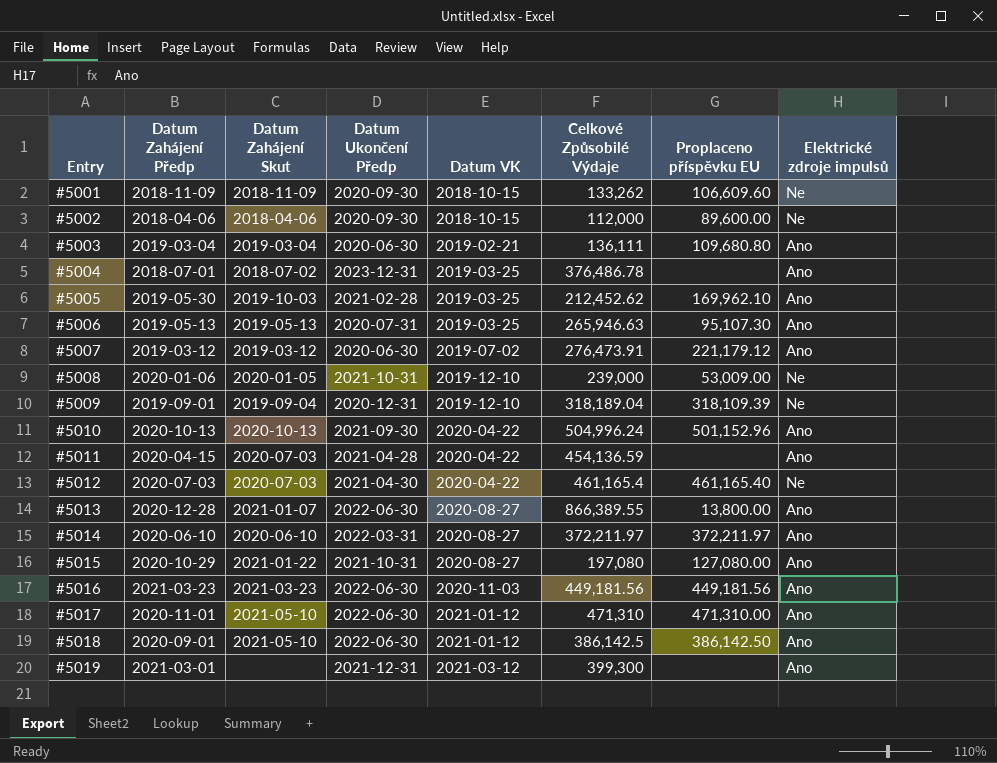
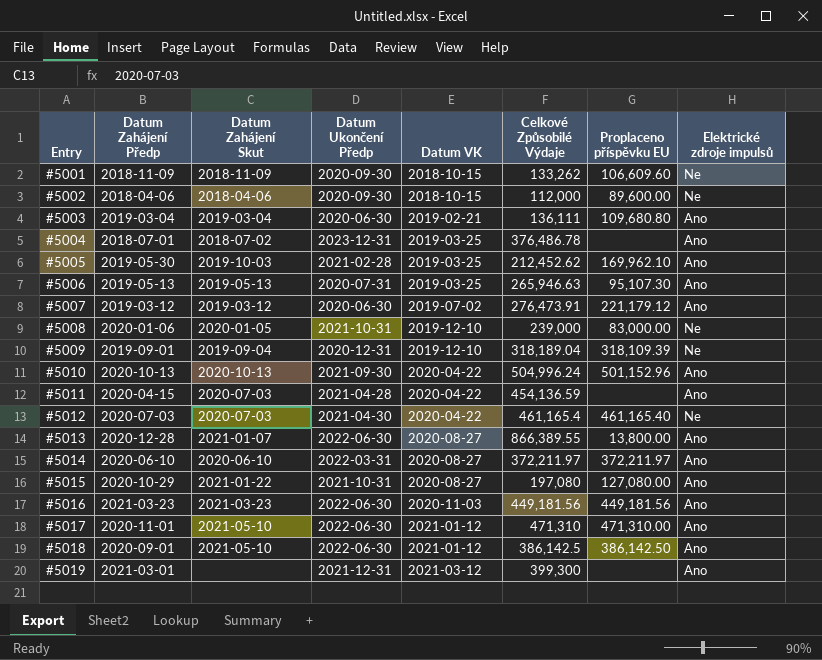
#5008 | Proplaceno příspěvku EU: 53,009.00 -> 83,000.00

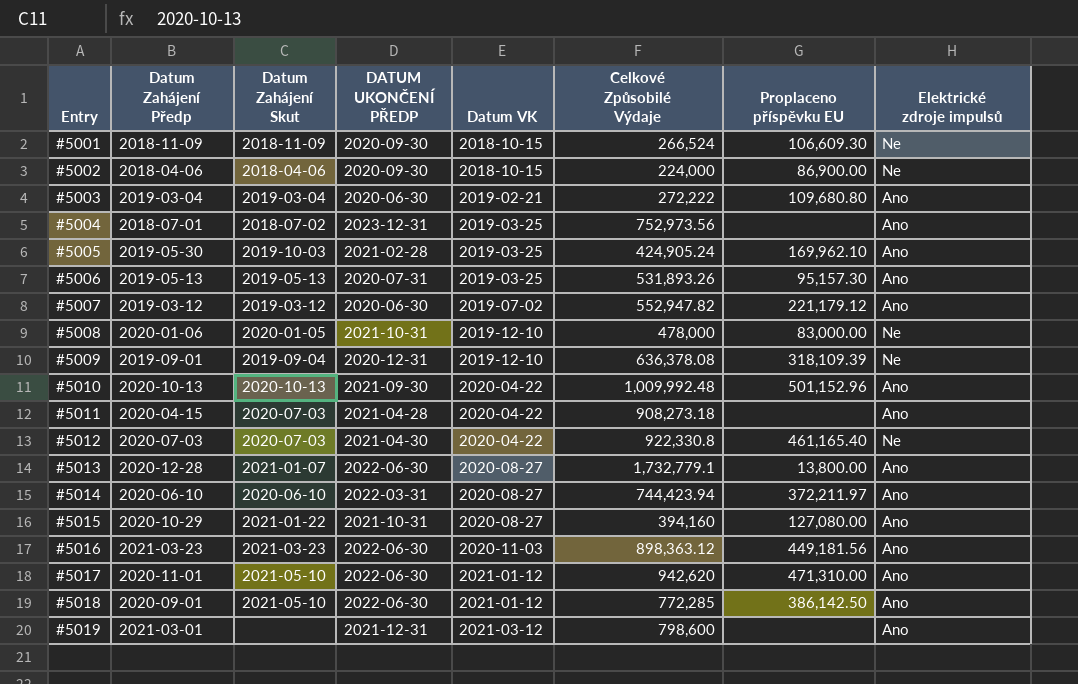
column name: Datum Ukončení Předp -> DATUM UKONČENÍ PŘEDP
#5001 | Celkové Způsobilé Výdaje: 133,262 -> 266,524
#5001 | Proplaceno příspěvku EU: 106,609.60 -> 106,609.30
#5002 | Celkové Způsobilé Výdaje: 112,000 -> 224,000
#5002 | Proplaceno příspěvku EU: 89,600.00 -> 86,900.00
#5003 | Celkové Způsobilé Výdaje: 136,111 -> 272,222
#5004 | Celkové Způsobilé Výdaje: 376,486.78 -> 752,973.56
#5005 | Celkové Způsobilé Výdaje: 212,452.62 -> 424,905.24
#5006 | Celkové Způsobilé Výdaje: 265,946.63 -> 531,893.26
#5006 | Proplaceno příspěvku EU: 95,107.30 -> 95,157.30
#5007 | Celkové Způsobilé Výdaje: 276,473.91 -> 552,947.82
#5008 | Celkové Způsobilé Výdaje: 239,000 -> 478,000
#5009 | Celkové Způsobilé Výdaje: 318,189.04 -> 636,378.08
#5010 | Celkové Způsobilé Výdaje: 504,996.24 -> 1,009,992.48
#5011 | Celkové Způsobilé Výdaje: 454,136.59 -> 908,273.18
#5012 | Celkové Způsobilé Výdaje: 461,165.4 -> 922,330.8
#5013 | Celkové Způsobilé Výdaje: 866,389.55 -> 1,732,779.1
#5014 | Celkové Způsobilé Výdaje: 372,211.97 -> 744,423.94
#5015 | Celkové Způsobilé Výdaje: 197,080 -> 394,160
#5016 | Celkové Způsobilé Výdaje: 449,181.56 -> 898,363.12
#5017 | Celkové Způsobilé Výdaje: 471,310 -> 942,620
#5018 | Celkové Způsobilé Výdaje: 386,142.5 -> 772,285
#5019 | Celkové Způsobilé Výdaje: 399,300 -> 798,600

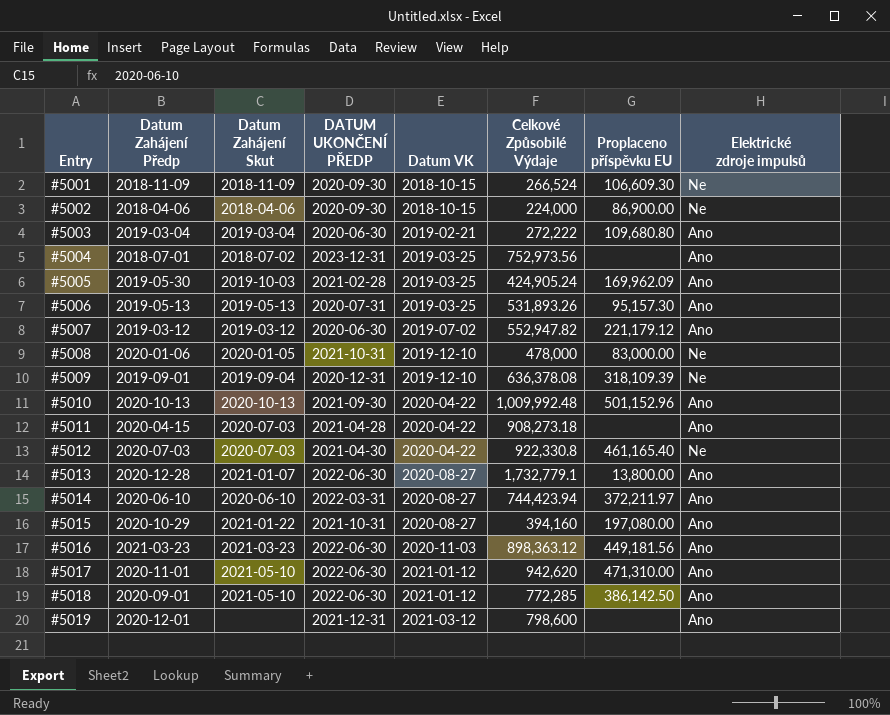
#5005 | Proplaceno příspěvku EU: 169,962.10 -> 169,962.09
#5015 | Proplaceno příspěvku EU: 127,080.00 -> 197,080.00
#5019 | Datum Zahájení Předp: 2021-03-01 -> 2020-12-01

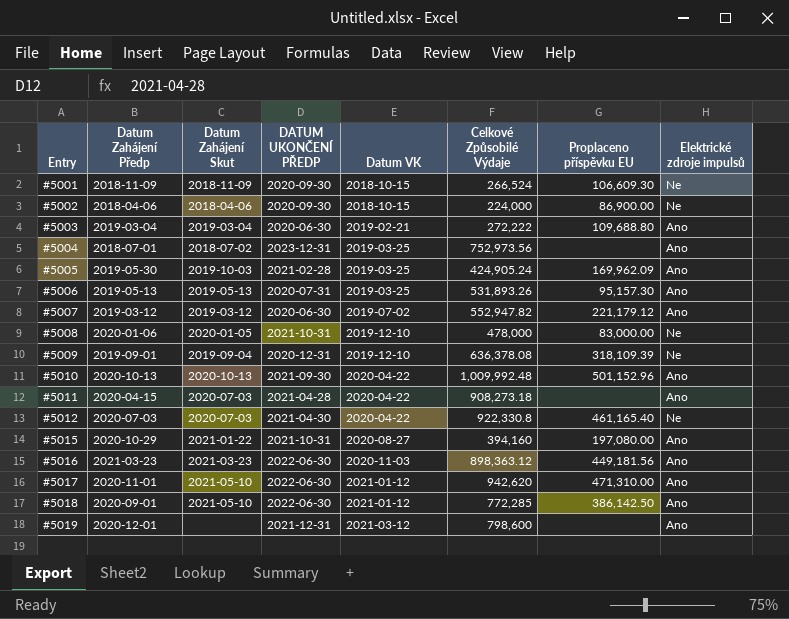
row #5013: 2020-12-28 | 2021-01-07 | 2022-06-30 | 2020-08-27 | 1,732,779.1 | 13,800.00 | Ano -> none
row #5014: 2020-06-10 | 2020-06-10 | 2022-03-31 | 2020-08-27 | 744,423.94 | 372,211.97 | Ano -> none
#5003 | Proplaceno příspěvku EU: 109,680.80 -> 109,688.80

